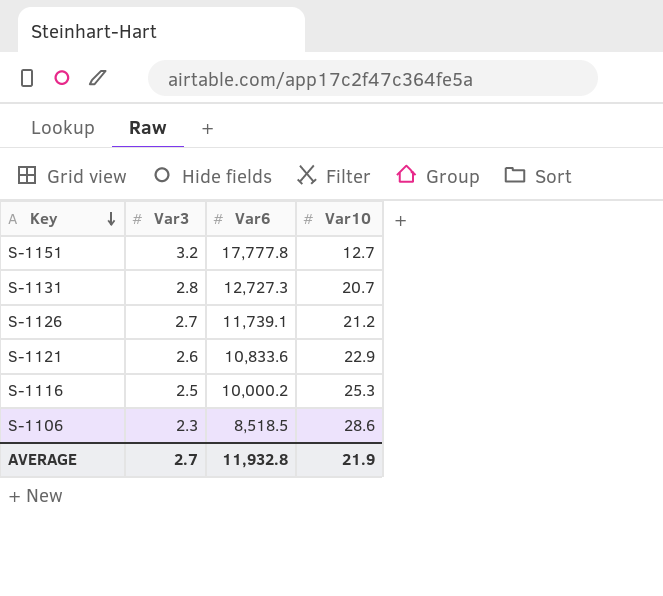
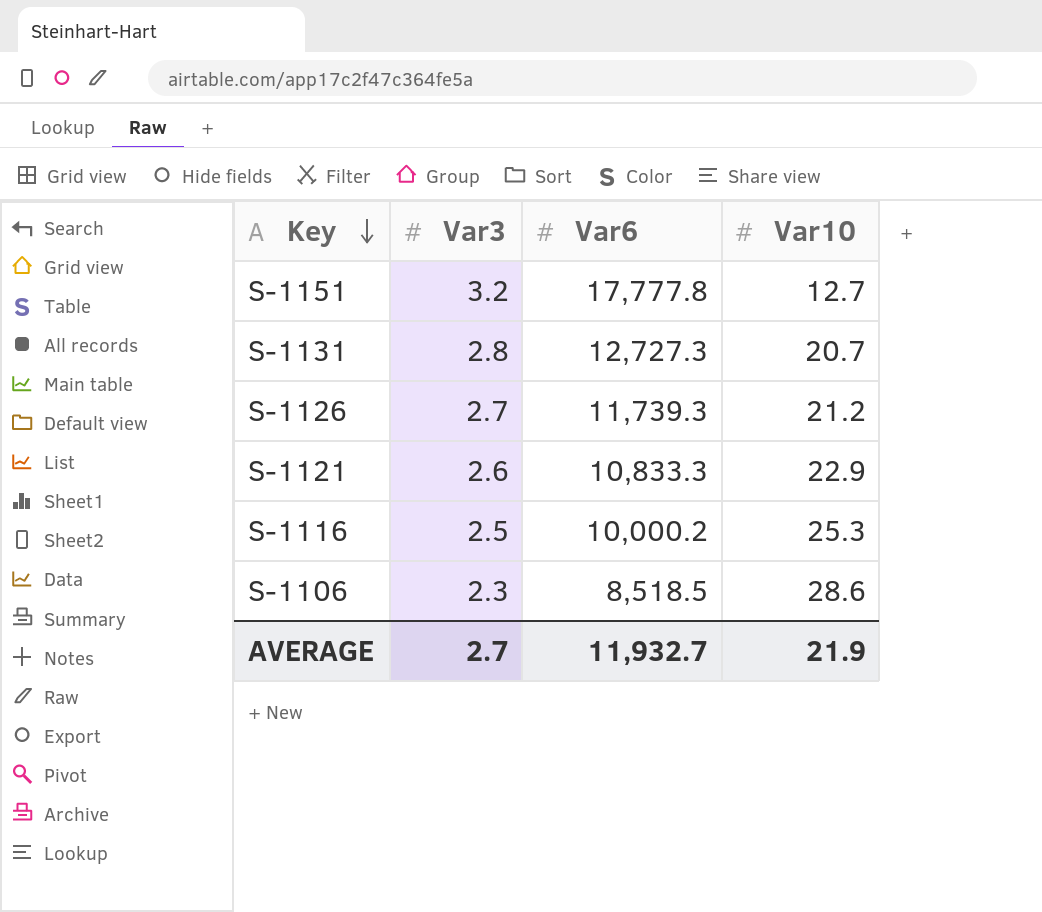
S-1126 | Var6: 11,739.1 -> 11,739.3
S-1121 | Var6: 10,833.6 -> 10,833.3
AVERAGE | Var6: 11,932.8 -> 11,932.7

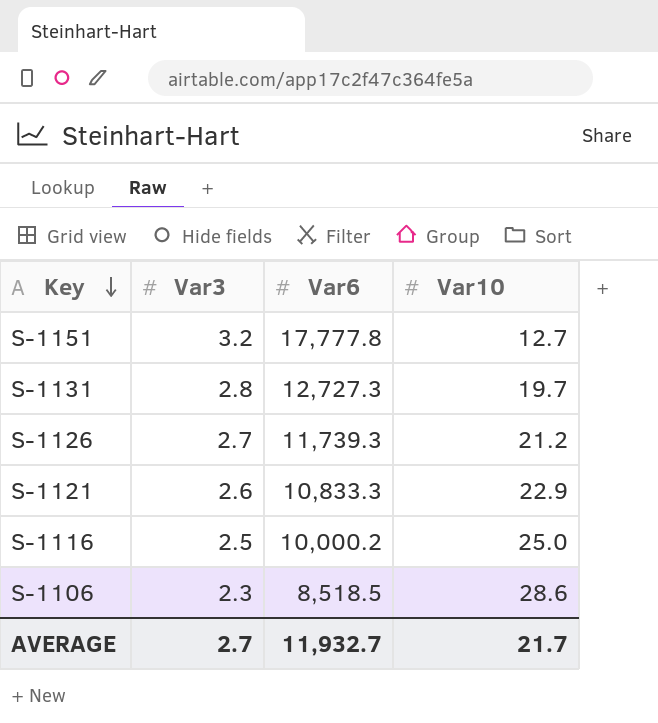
S-1131 | Var10: 20.7 -> 19.7
S-1116 | Var10: 25.3 -> 25.0
AVERAGE | Var10: 21.9 -> 21.7

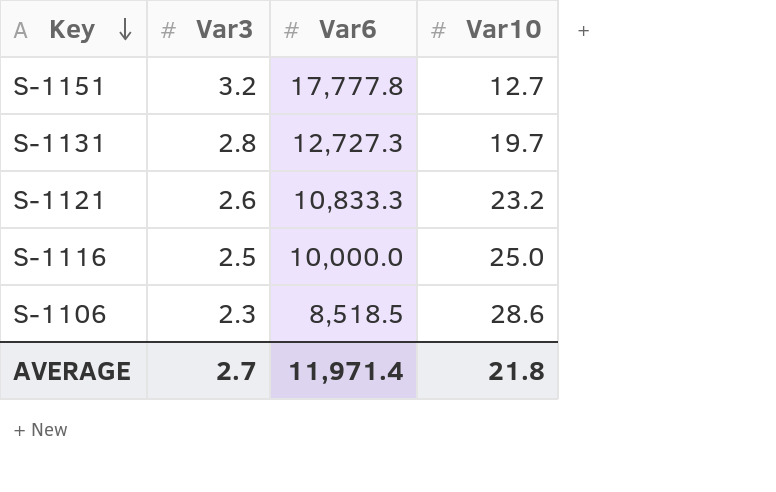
row S-1126: 2.7 | 11,739.3 | 21.2 -> none
S-1121 | Var10: 22.9 -> 23.2
S-1116 | Var6: 10,000.2 -> 10,000.0
AVERAGE | Var6: 11,932.7 -> 11,971.4
AVERAGE | Var10: 21.7 -> 21.8

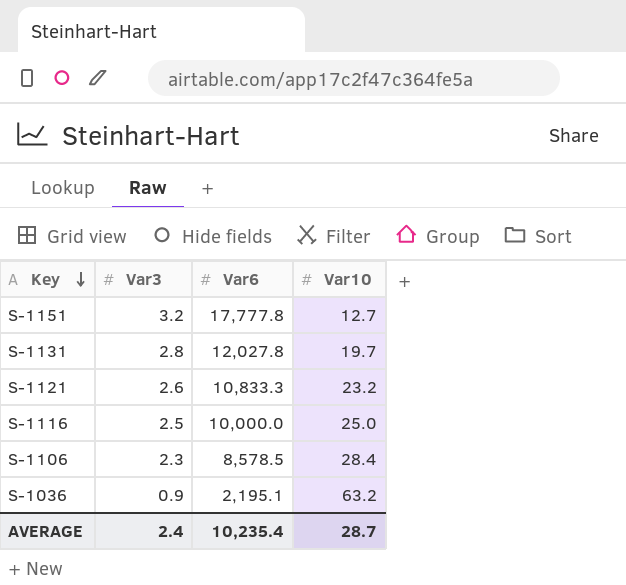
S-1131 | Var6: 12,727.3 -> 12,027.8
S-1106 | Var6: 8,518.5 -> 8,578.5
S-1106 | Var10: 28.6 -> 28.4
row S-1036: none -> 0.9 | 2,195.1 | 63.2
AVERAGE | Var3: 2.7 -> 2.4
AVERAGE | Var6: 11,971.4 -> 10,235.4
AVERAGE | Var10: 21.8 -> 28.7

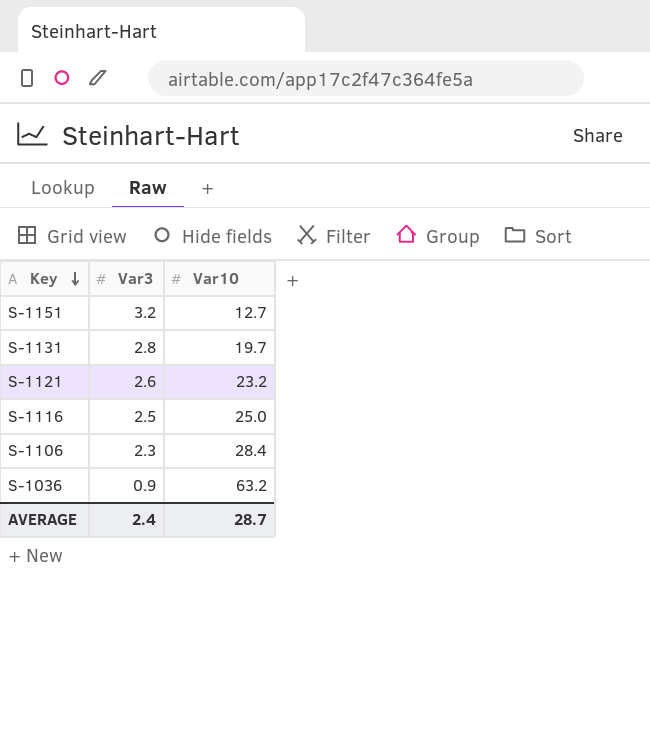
column Var6 | position: 3 -> none

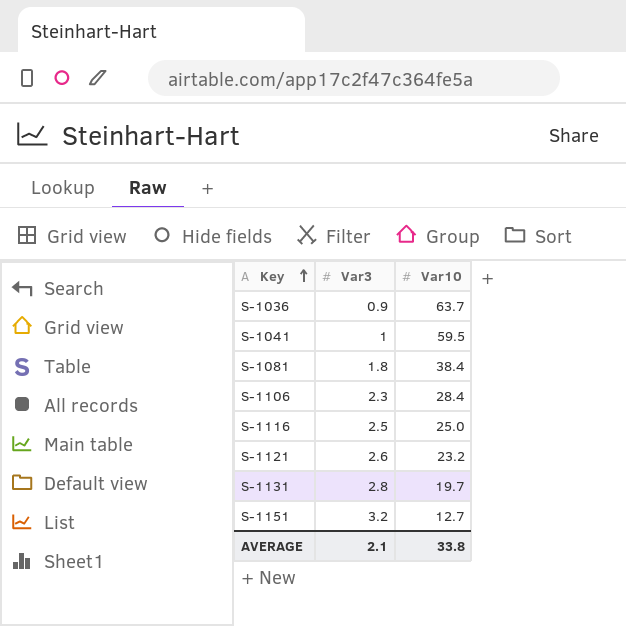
row order: Key descending -> Key ascending
S-1036 | Var10: 63.2 -> 63.7
row S-1041: none -> 1 | 59.5
row S-1081: none -> 1.8 | 38.4
AVERAGE | Var3: 2.4 -> 2.1
AVERAGE | Var10: 28.7 -> 33.8

